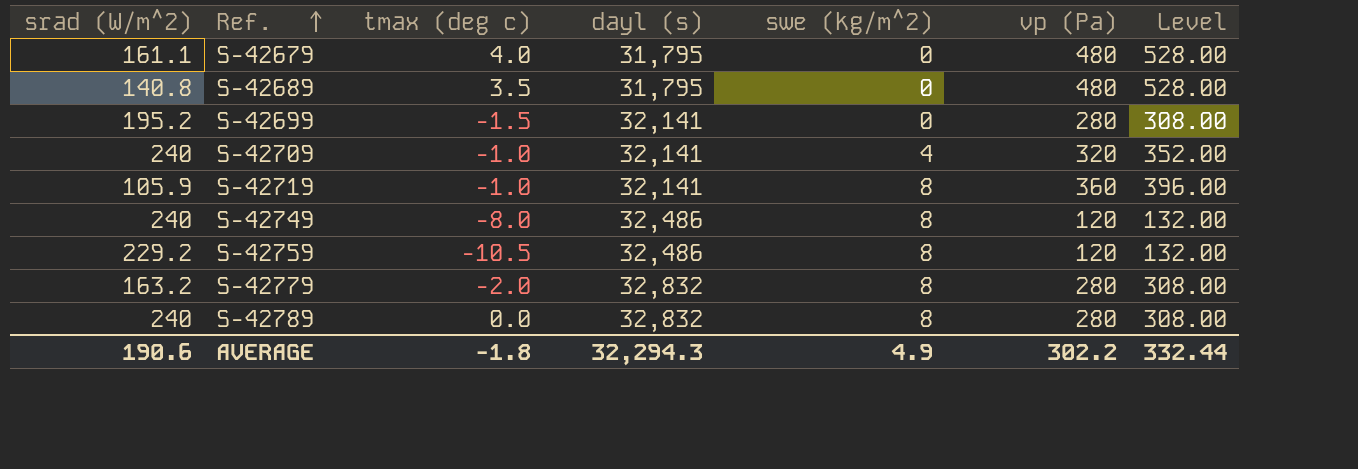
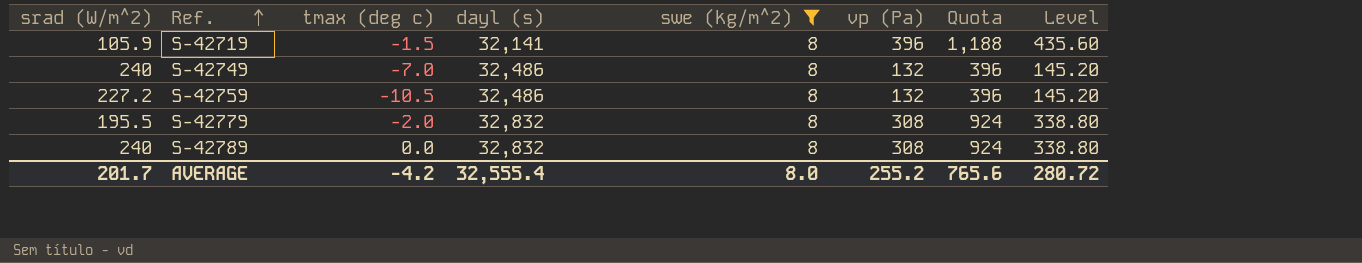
filter: none -> swe (kg/m^2) = 8
column Quota | formula: none -> [vp (Pa)] * 3
S-42719 | tmax (deg c): -1.0 -> -1.5
S-42719 | vp (Pa): 360 -> 396
S-42719 | Level: 396.00 -> 435.60
S-42749 | tmax (deg c): -8.0 -> -7.0
S-42749 | vp (Pa): 120 -> 132
S-42749 | Level: 132.00 -> 145.20
S-42759 | srad (W/m^2): 229.2 -> 227.2
S-42759 | vp (Pa): 120 -> 132
S-42759 | Level: 132.00 -> 145.20
S-42779 | srad (W/m^2): 163.2 -> 195.5
S-42779 | vp (Pa): 280 -> 308
S-42779 | Level: 308.00 -> 338.80
S-42789 | vp (Pa): 280 -> 308
S-42789 | Level: 308.00 -> 338.80
AVERAGE | srad (W/m^2): 190.6 -> 201.7
AVERAGE | tmax (deg c): -1.8 -> -4.2
AVERAGE | dayl (s): 32,294.3 -> 32,555.4
AVERAGE | swe (kg/m^2): 4.9 -> 8.0
AVERAGE | vp (Pa): 302.2 -> 255.2
AVERAGE | Level: 332.44 -> 280.72

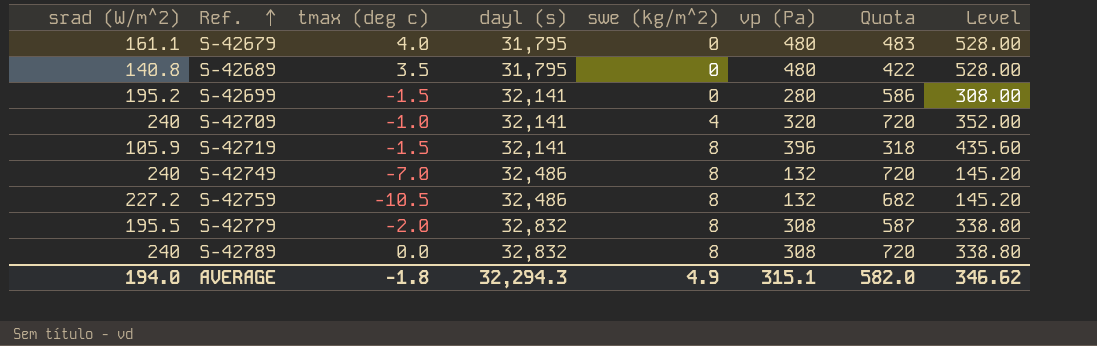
filter: swe (kg/m^2) = 8 -> none
column Quota | formula: [vp (Pa)] * 3 -> [srad (W/m^2)] * 3
AVERAGE | srad (W/m^2): 201.7 -> 194.0
AVERAGE | tmax (deg c): -4.2 -> -1.8
AVERAGE | dayl (s): 32,555.4 -> 32,294.3
AVERAGE | swe (kg/m^2): 8.0 -> 4.9
AVERAGE | vp (Pa): 255.2 -> 315.1
AVERAGE | Quota: 765.6 -> 582.0
AVERAGE | Level: 280.72 -> 346.62

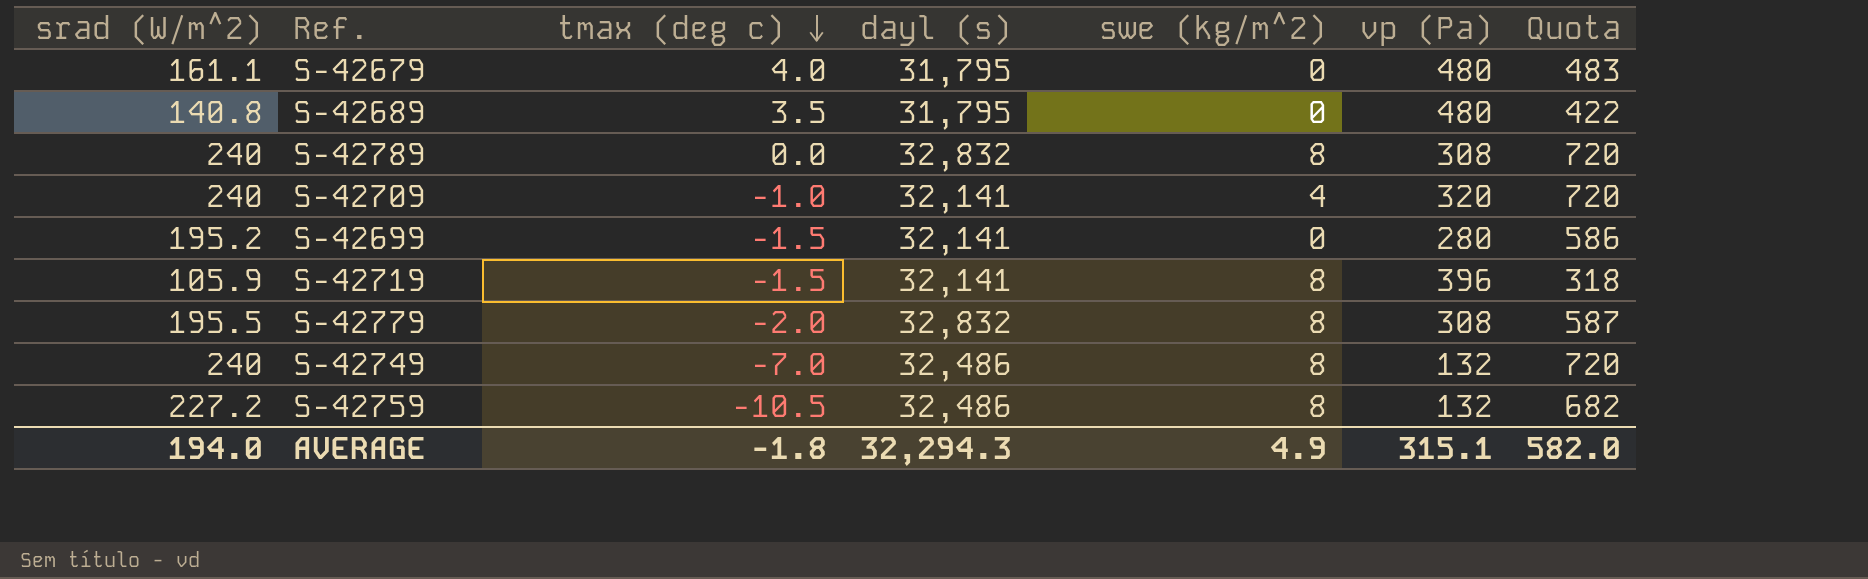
row order: Ref. ascending -> tmax (deg c) descending
column Level | formula: [vp (Pa)] * 1.1 -> none

